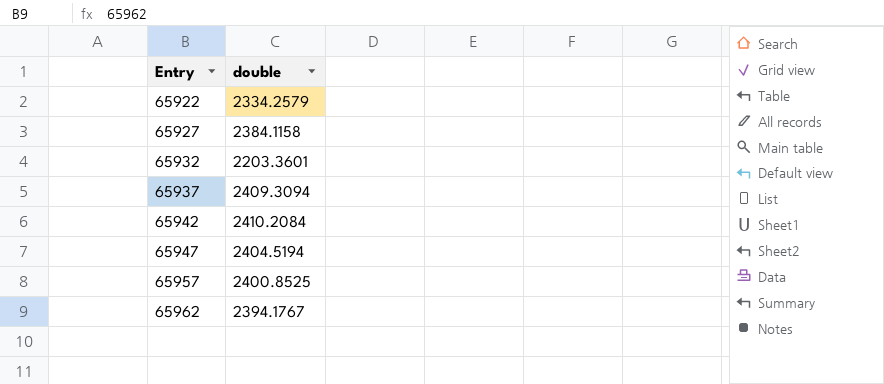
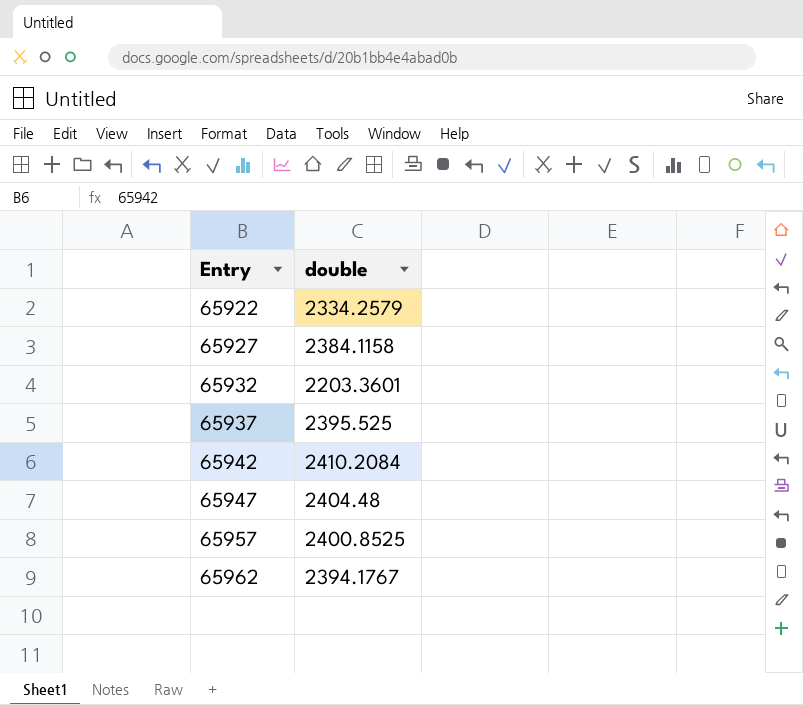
65937 | double: 2409.3094 -> 2395.525
65947 | double: 2404.5194 -> 2404.48

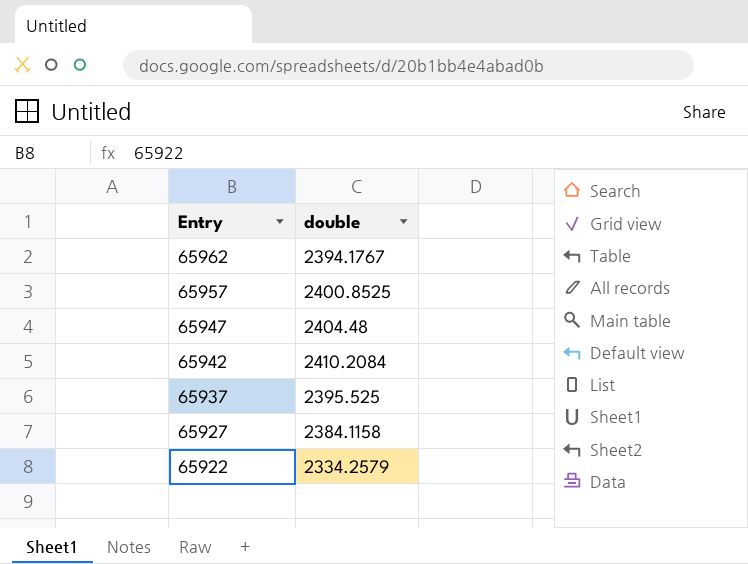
row order: Entry ascending -> Entry descending
row 65932: 2203.3601 -> none

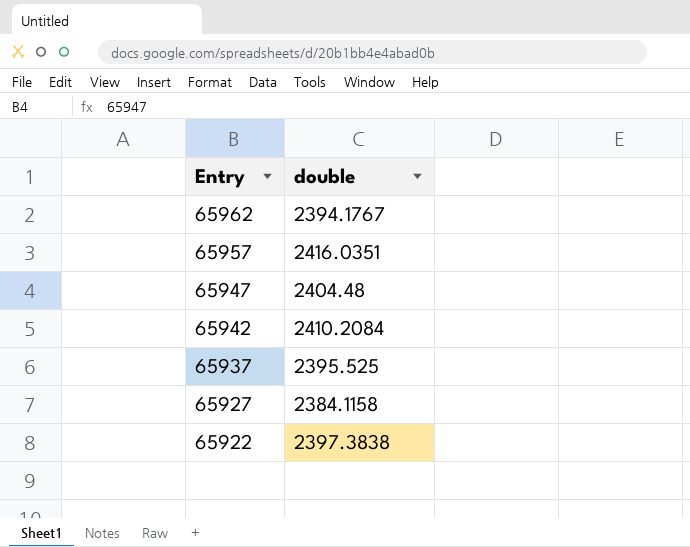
65957 | double: 2400.8525 -> 2416.0351
65922 | double: 2334.2579 -> 2397.3838

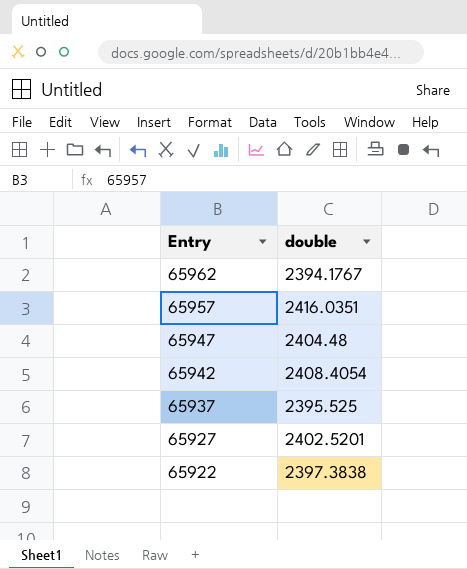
65942 | double: 2410.2084 -> 2408.4054
65927 | double: 2384.1158 -> 2402.5201

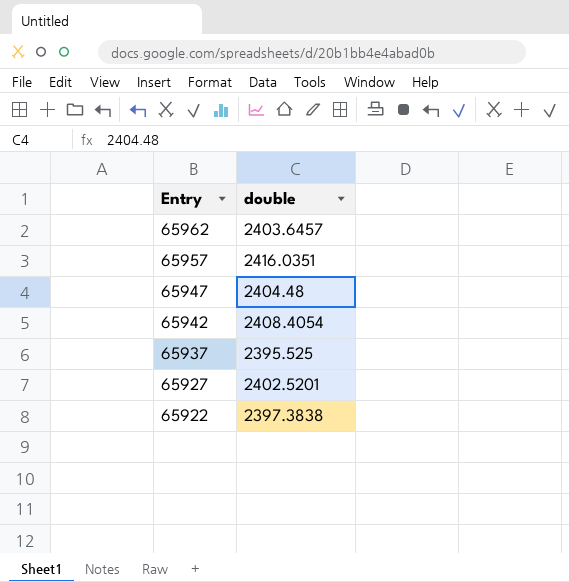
65962 | double: 2394.1767 -> 2403.6457

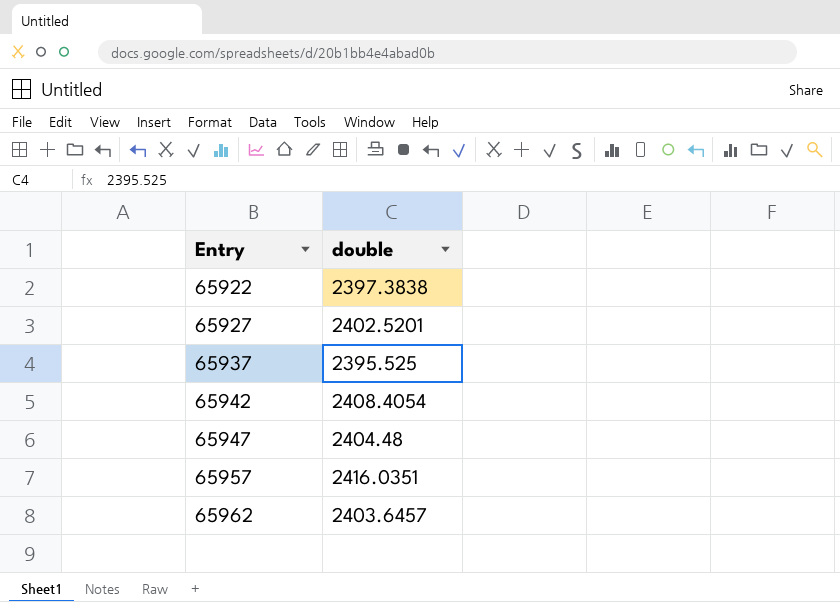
row order: Entry descending -> Entry ascending

